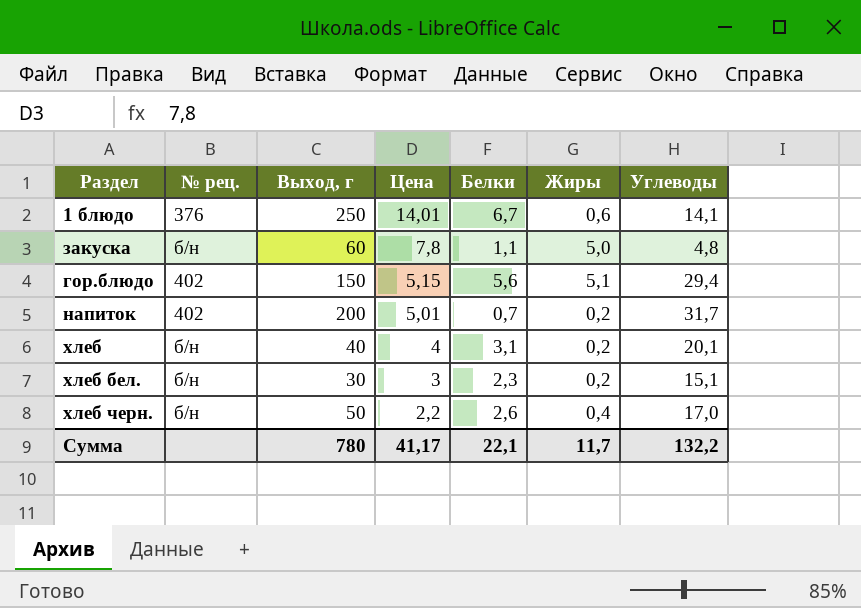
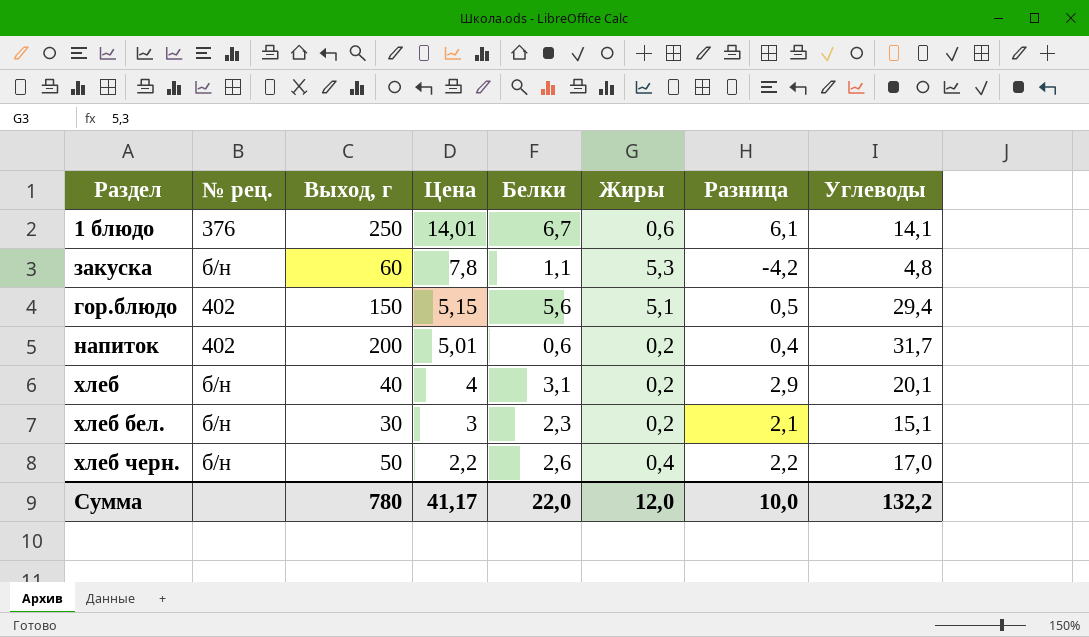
column Разница | formula: none -> [Белки] - [Жиры]
закуска | Жиры: 5,0 -> 5,3
напиток | Белки: 0,7 -> 0,6
Сумма | Белки: 22,1 -> 22,0
Сумма | Жиры: 11,7 -> 12,0

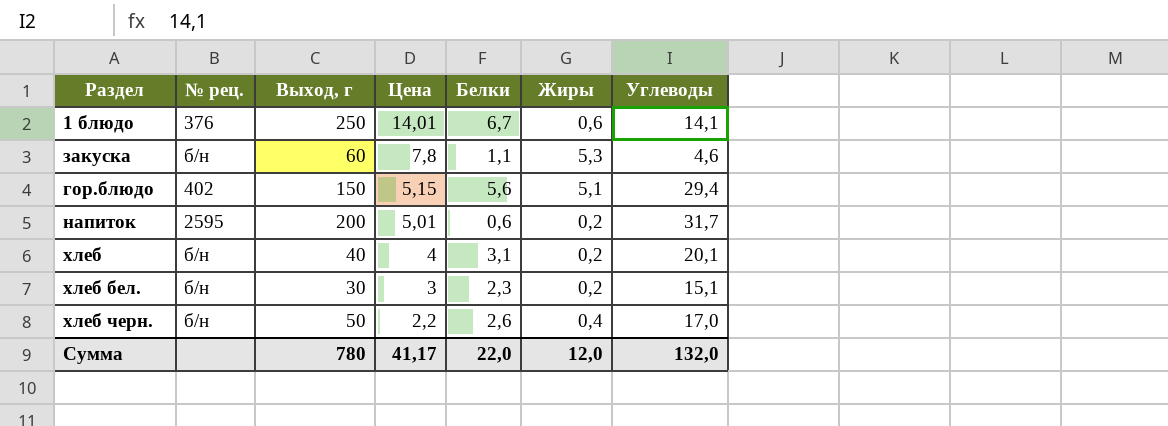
column Разница | formula: [Белки] - [Жиры] -> none
закуска | Углеводы: 4,8 -> 4,6
напиток | № рец.: 402 -> 2595
Сумма | Углеводы: 132,2 -> 132,0

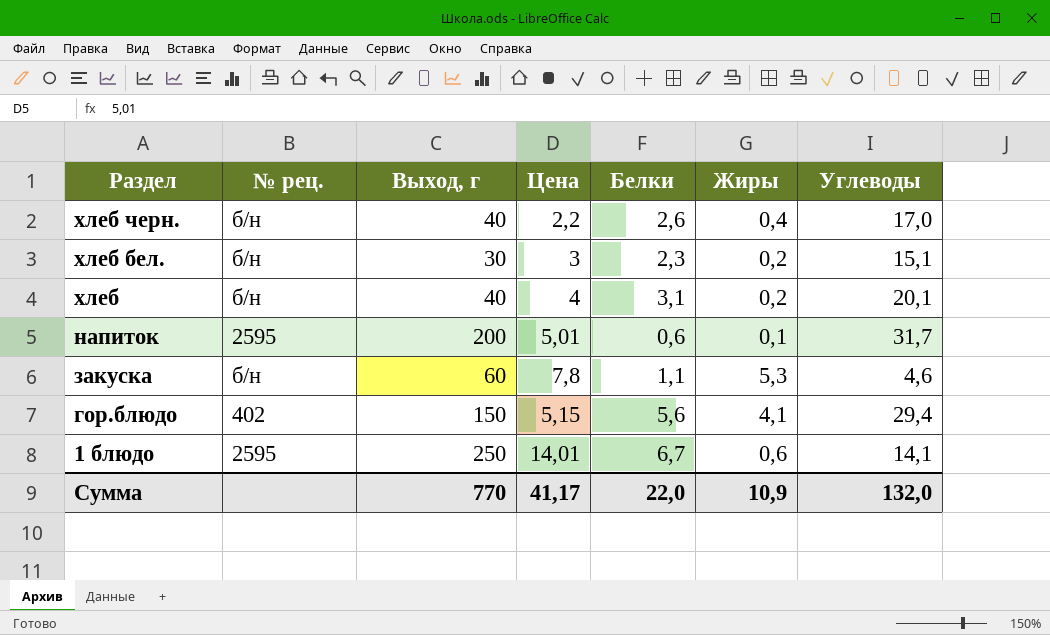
row order: Цена descending -> Раздел descending
хлеб черн. | Выход, г: 50 -> 40
напиток | Жиры: 0,2 -> 0,1
гор.блюдо | Жиры: 5,1 -> 4,1
1 блюдо | № рец.: 376 -> 2595
Сумма | Выход, г: 780 -> 770
Сумма | Жиры: 12,0 -> 10,9

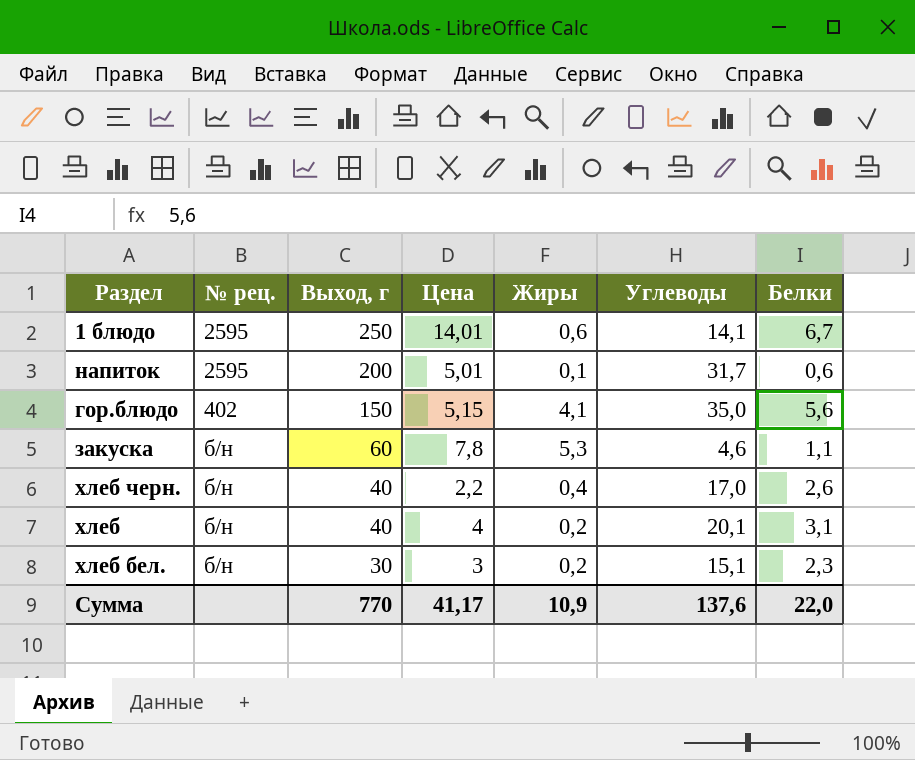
row order: Раздел descending -> Выход, г descending
column Белки | position: 5 -> 7
гор.блюдо | Углеводы: 29,4 -> 35,0
Сумма | Углеводы: 132,0 -> 137,6

